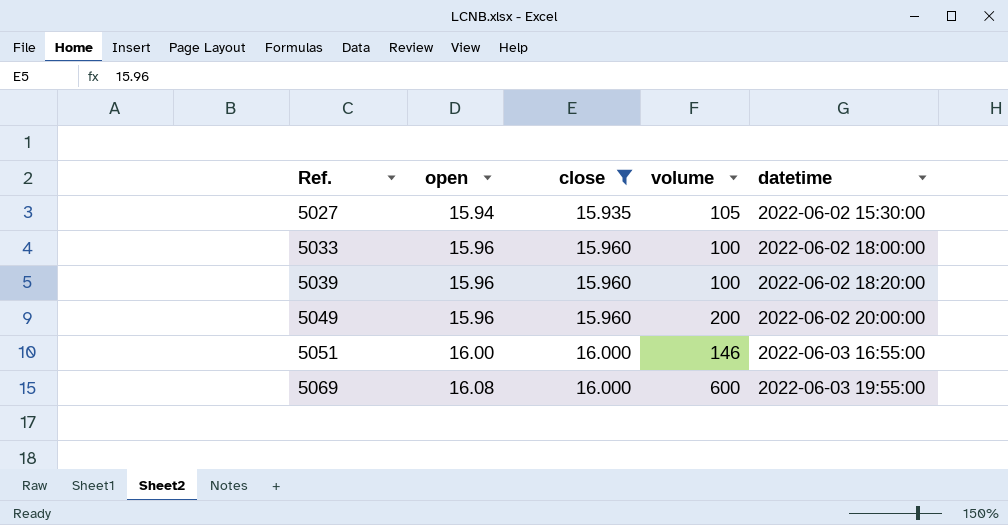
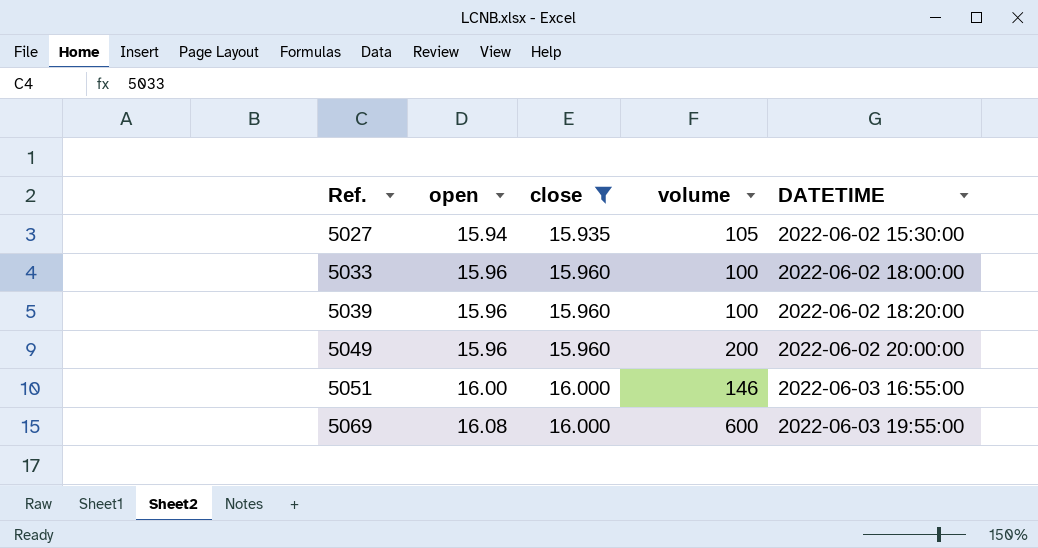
column name: datetime -> DATETIME

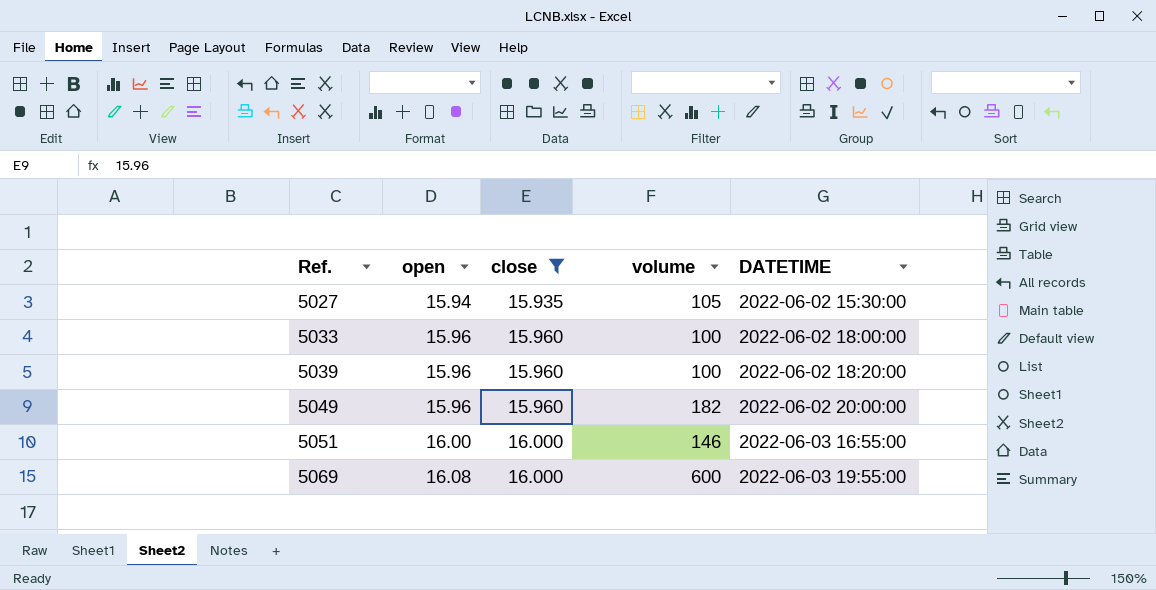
5049 | volume: 200 -> 182

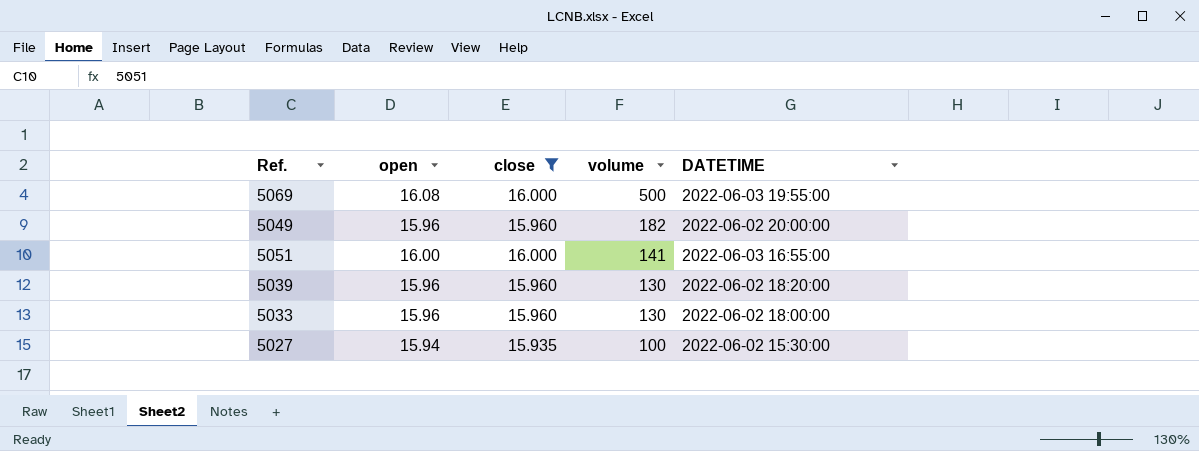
row order: Ref. ascending -> volume descending
5069 | volume: 600 -> 500
5051 | volume: 146 -> 141
5039 | volume: 100 -> 130
5033 | volume: 100 -> 130
5027 | volume: 105 -> 100

